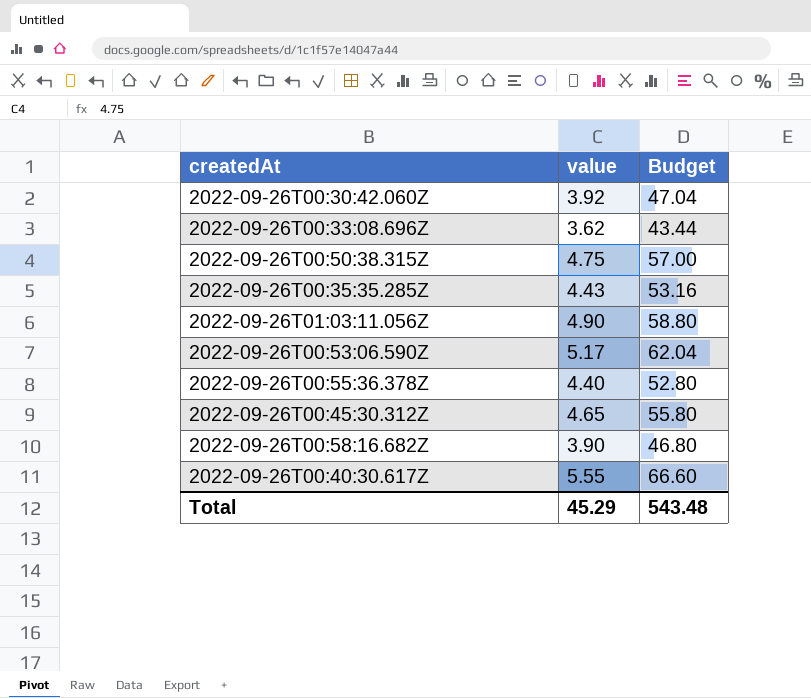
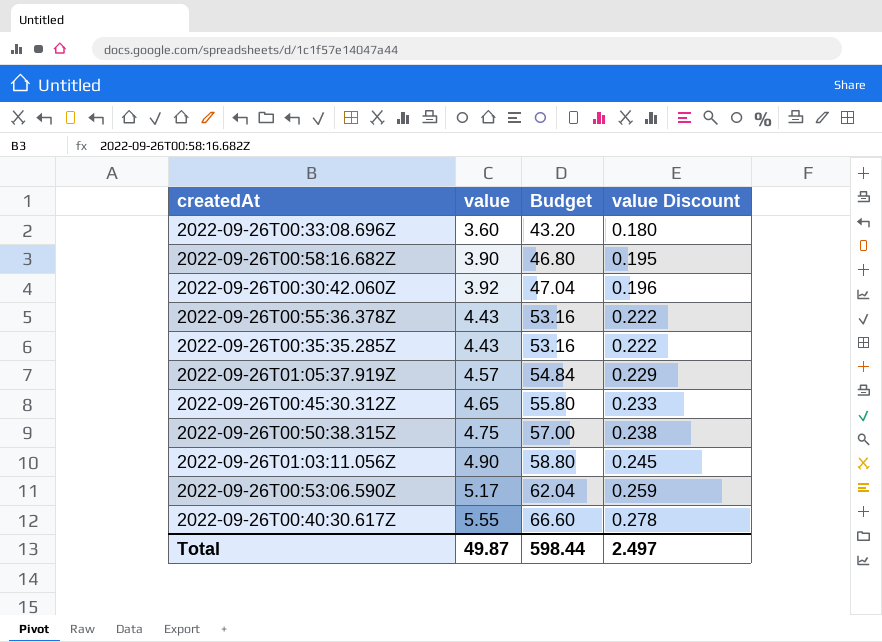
row order: none -> value ascending
column value Discount | formula: none -> [value] * 0.05
2022-09-26T00:33:08.696Z | value: 3.62 -> 3.60
2022-09-26T00:33:08.696Z | Budget: 43.44 -> 43.20
2022-09-26T00:55:36.378Z | value: 4.40 -> 4.43
2022-09-26T00:55:36.378Z | Budget: 52.80 -> 53.16
row 2022-09-26T01:05:37.919Z: none -> 4.57 | 54.84 | 0.229
Total | value: 45.29 -> 49.87
Total | Budget: 543.48 -> 598.44

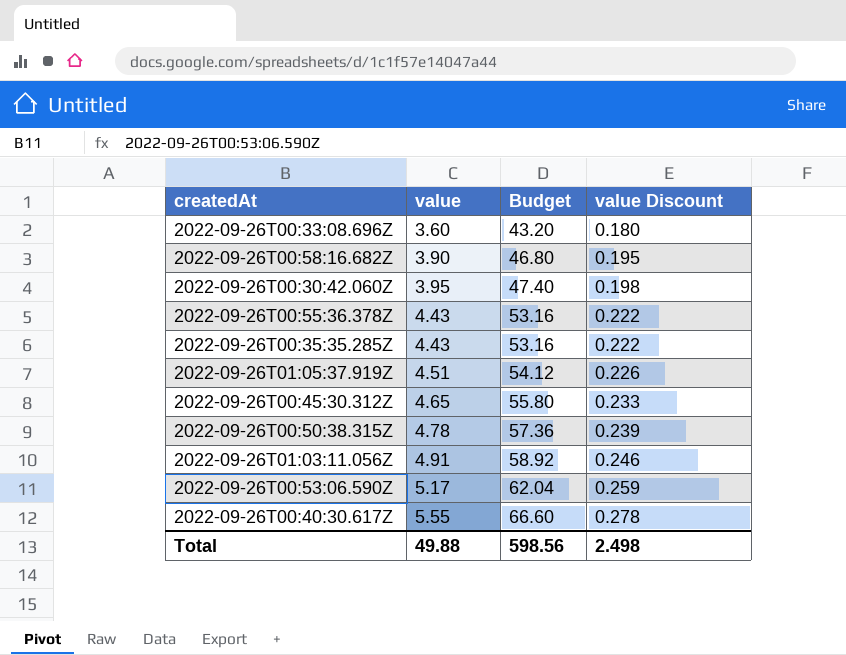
2022-09-26T00:30:42.060Z | value: 3.92 -> 3.95
2022-09-26T00:30:42.060Z | Budget: 47.04 -> 47.40
2022-09-26T00:30:42.060Z | value Discount: 0.196 -> 0.198
2022-09-26T01:05:37.919Z | value: 4.57 -> 4.51
2022-09-26T01:05:37.919Z | Budget: 54.84 -> 54.12
2022-09-26T01:05:37.919Z | value Discount: 0.229 -> 0.226
2022-09-26T00:50:38.315Z | value: 4.75 -> 4.78
2022-09-26T00:50:38.315Z | Budget: 57.00 -> 57.36
2022-09-26T00:50:38.315Z | value Discount: 0.238 -> 0.239
2022-09-26T01:03:11.056Z | value: 4.90 -> 4.91
2022-09-26T01:03:11.056Z | Budget: 58.80 -> 58.92
2022-09-26T01:03:11.056Z | value Discount: 0.245 -> 0.246
Total | value: 49.87 -> 49.88
Total | Budget: 598.44 -> 598.56
Total | value Discount: 2.497 -> 2.498

